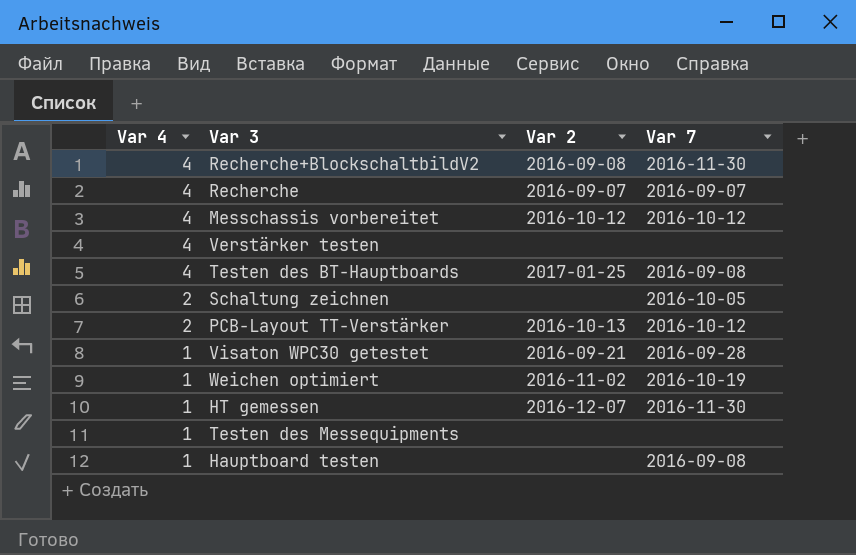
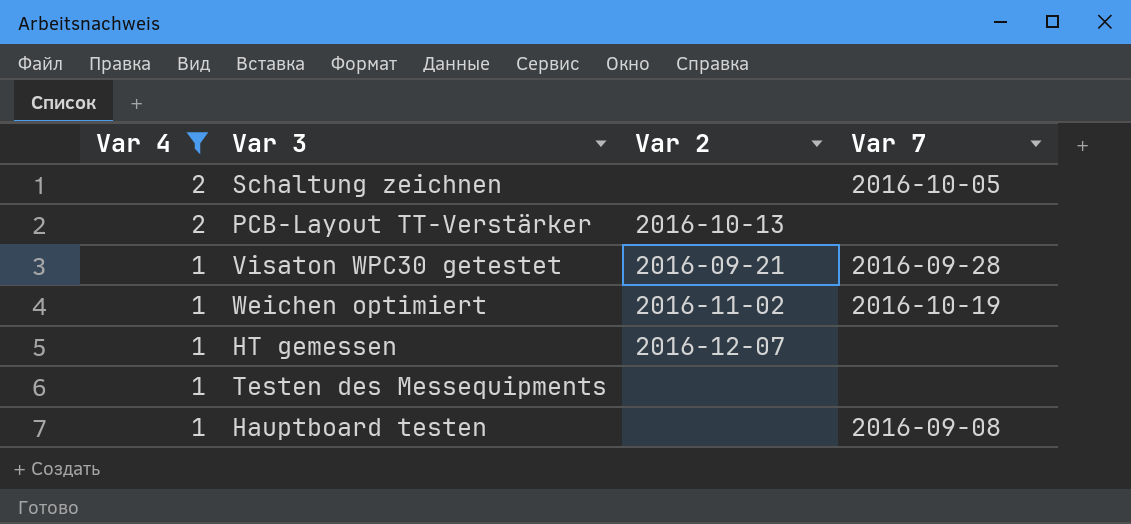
filter: none -> Var 4 != 4
PCB-Layout TT-Verstärker | Var 7: 2016-10-12 -> none
HT gemessen | Var 7: 2016-11-30 -> none

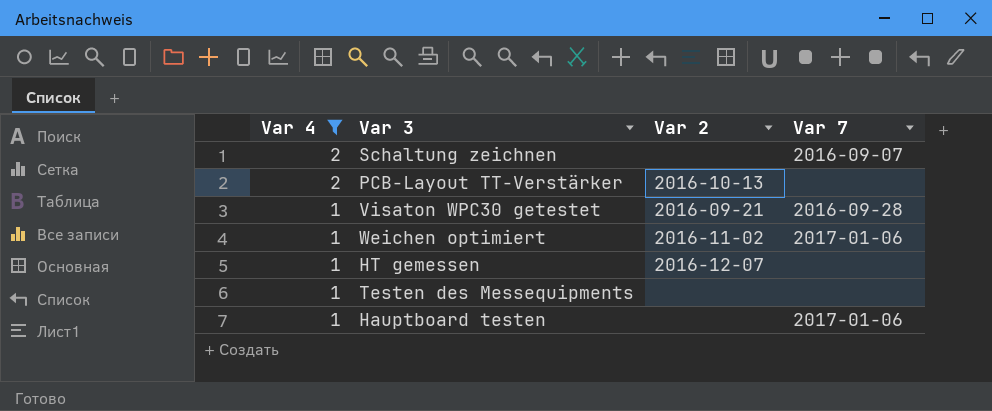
Schaltung zeichnen | Var 7: 2016-10-05 -> 2016-09-07
Weichen optimiert | Var 7: 2016-10-19 -> 2017-01-06
Hauptboard testen | Var 7: 2016-09-08 -> 2017-01-06

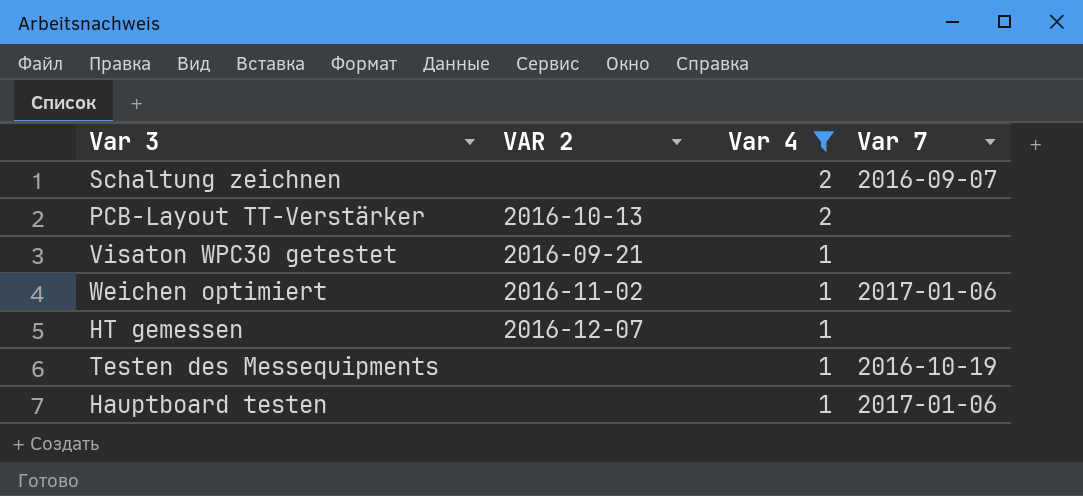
column name: Var 2 -> VAR 2
column Var 4 | position: 1 -> 3
Visaton WPC30 getestet | Var 7: 2016-09-28 -> none
Testen des Messequipments | Var 7: none -> 2016-10-19

